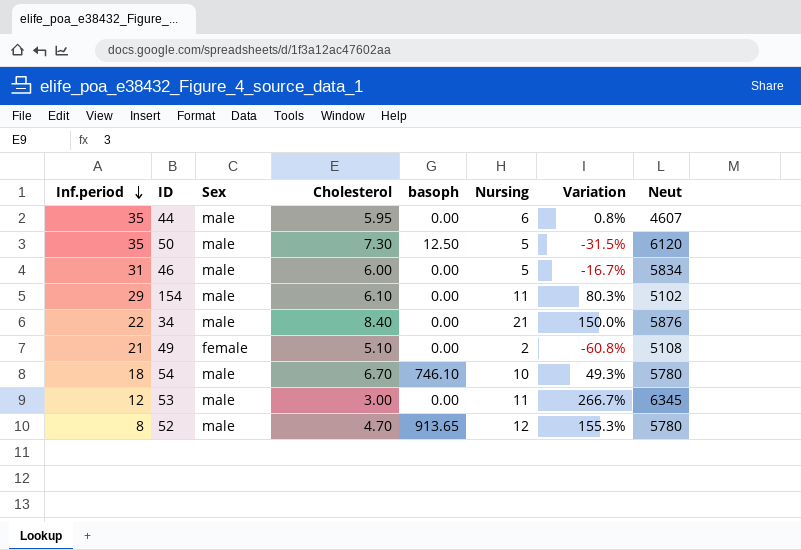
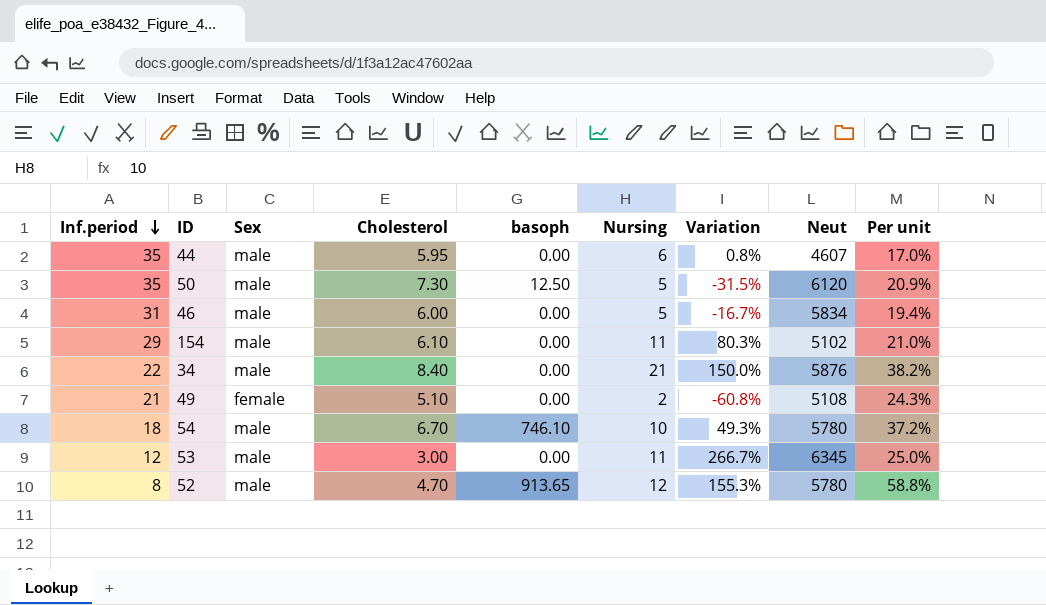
column Per unit | formula: none -> [Cholesterol] / [Inf.period]

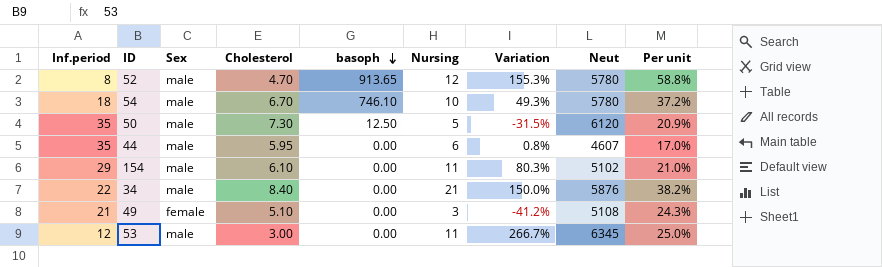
row order: Inf.period descending -> basoph descending
row 46: 31 | male | 6.00 | 0.00 | 5 | -16.7% | 5834 | 19.4% -> none
49 | Nursing: 2 -> 3
49 | Variation: -60.8% -> -41.2%

